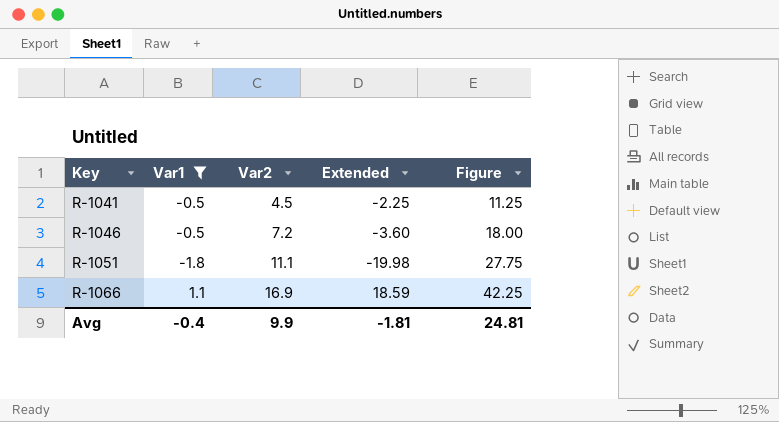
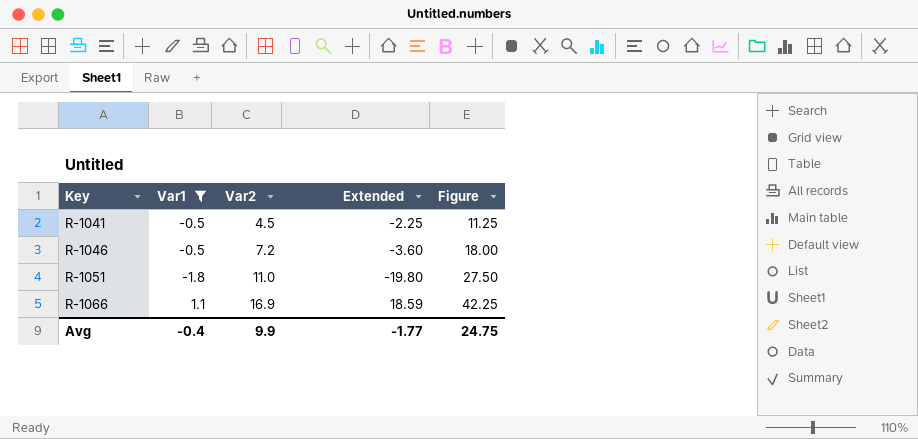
R-1051 | Var2: 11.1 -> 11.0
R-1051 | Extended: -19.98 -> -19.80
R-1051 | Figure: 27.75 -> 27.50
Avg | Extended: -1.81 -> -1.77
Avg | Figure: 24.81 -> 24.75

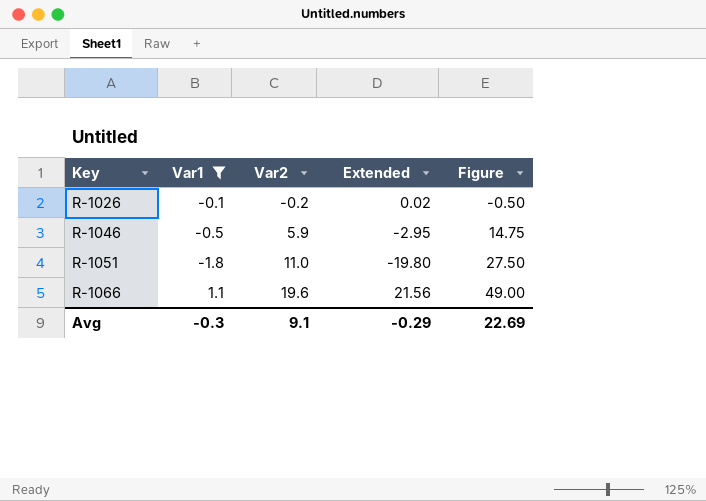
row R-1041: -0.5 | 4.5 | -2.25 | 11.25 -> none
row R-1026: none -> -0.1 | -0.2 | 0.02 | -0.50
R-1046 | Var2: 7.2 -> 5.9
R-1046 | Extended: -3.60 -> -2.95
R-1046 | Figure: 18.00 -> 14.75
R-1066 | Var2: 16.9 -> 19.6
R-1066 | Extended: 18.59 -> 21.56
R-1066 | Figure: 42.25 -> 49.00
Avg | Var1: -0.4 -> -0.3
Avg | Var2: 9.9 -> 9.1
Avg | Extended: -1.77 -> -0.29
Avg | Figure: 24.75 -> 22.69

